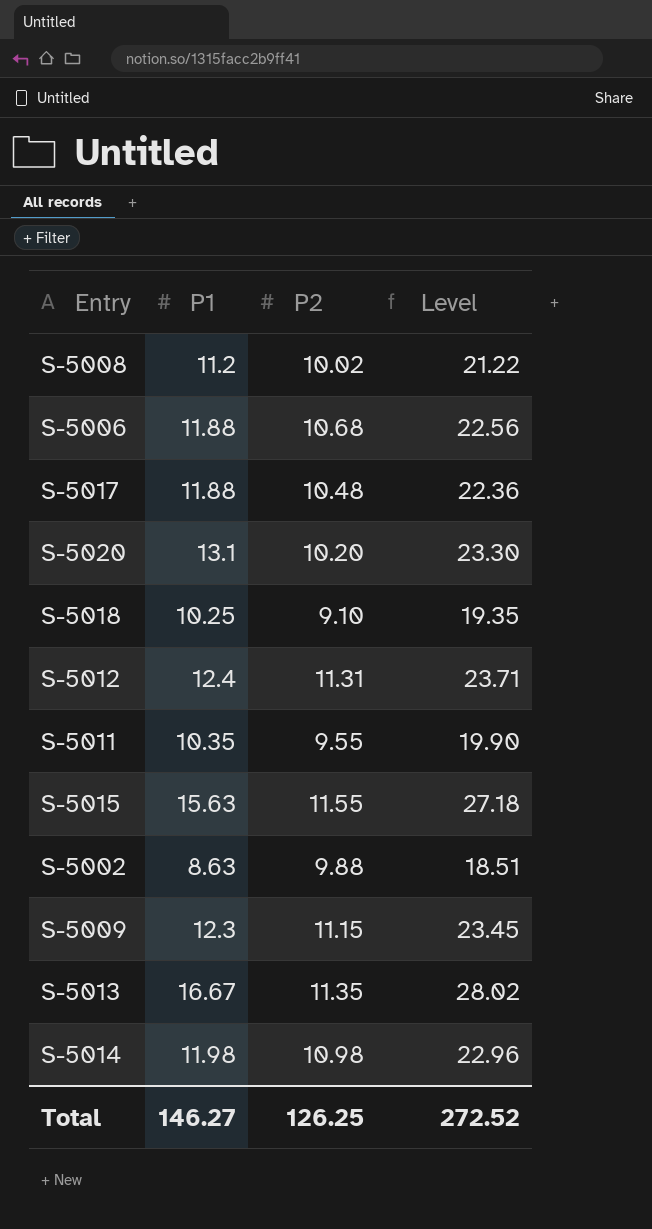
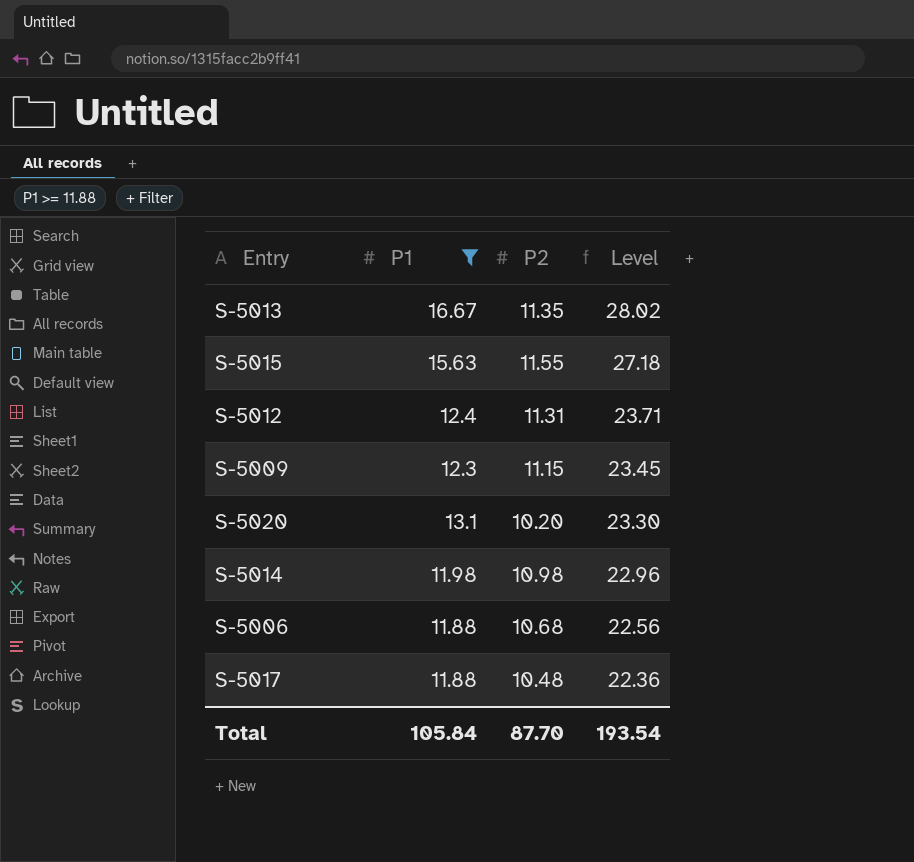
filter: none -> P1 >= 11.88
row order: none -> Level descending
Total | P1: 146.27 -> 105.84
Total | P2: 126.25 -> 87.70
Total | Level: 272.52 -> 193.54

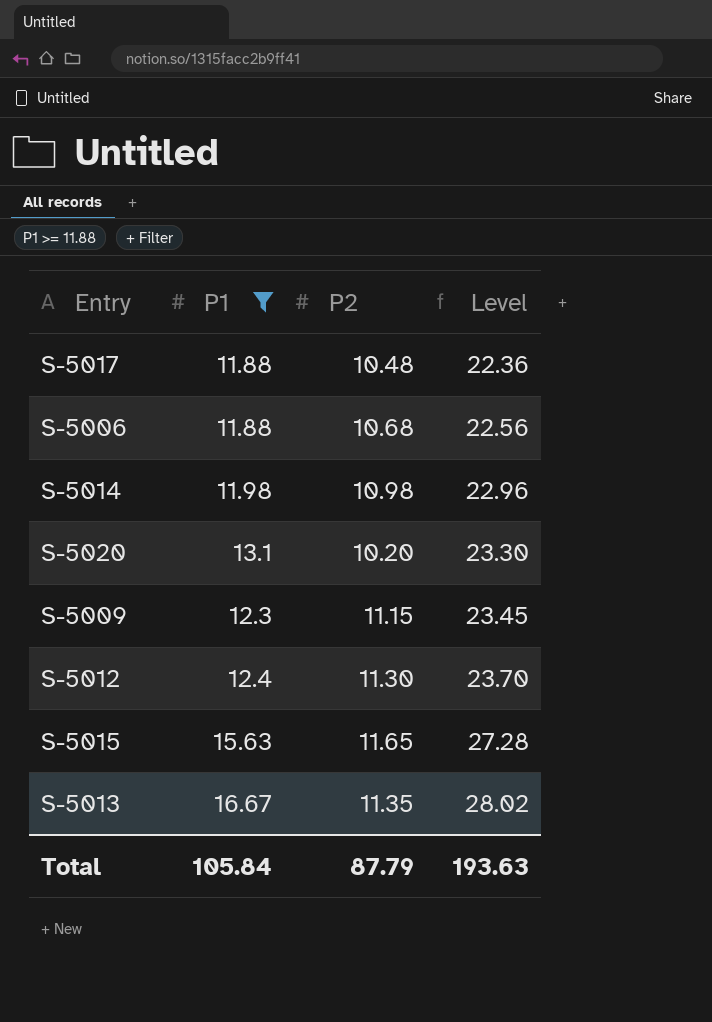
row order: Level descending -> Level ascending
S-5012 | P2: 11.31 -> 11.30
S-5012 | Level: 23.71 -> 23.70
S-5015 | P2: 11.55 -> 11.65
S-5015 | Level: 27.18 -> 27.28
Total | P2: 87.70 -> 87.79
Total | Level: 193.54 -> 193.63

